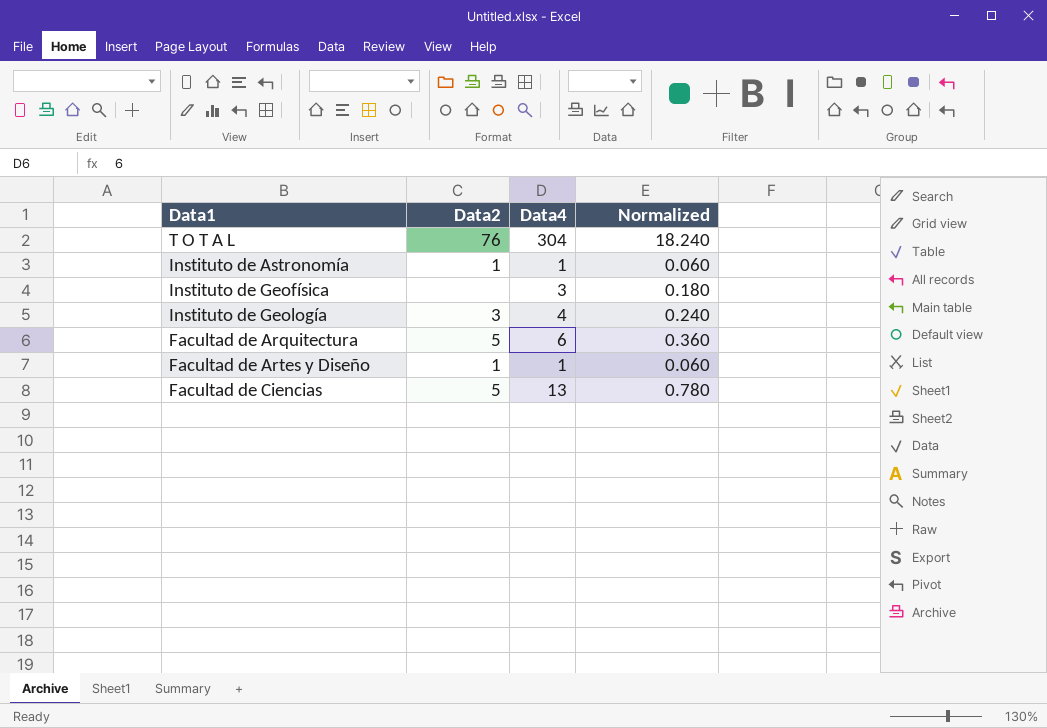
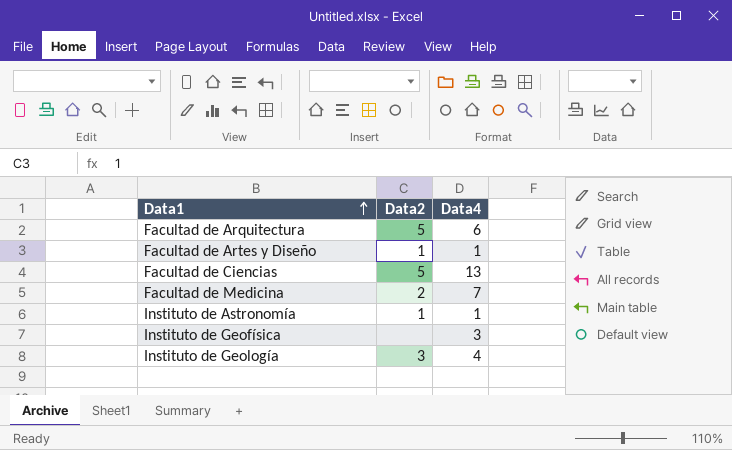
row order: none -> Data1 ascending
column Normalized | formula: [Data4] * 0.06 -> none
row T O T A L: 76 | 304 | 18.240 -> none
row Facultad de Medicina: none -> 2 | 7

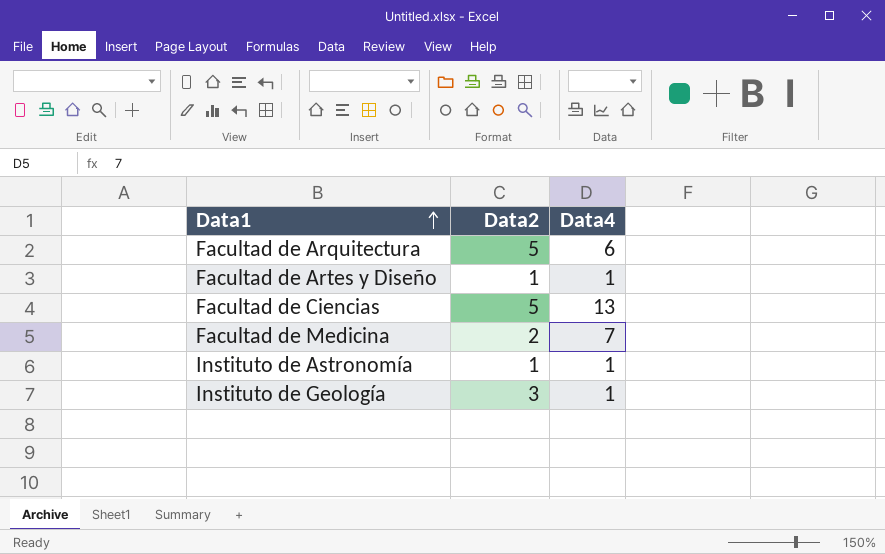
row Instituto de Geofísica: none | 3 -> none
Instituto de Geología | Data4: 4 -> 1

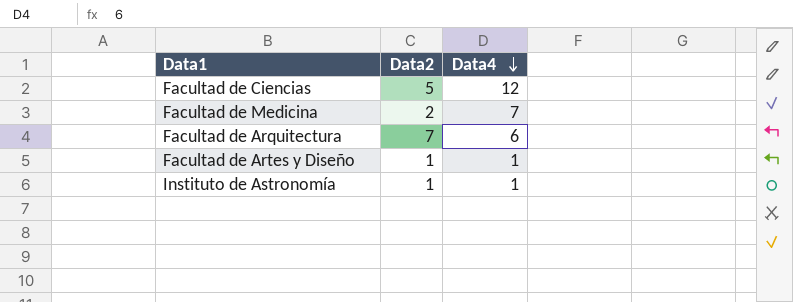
row order: Data1 ascending -> Data4 descending
row Instituto de Geología: 3 | 1 -> none
Facultad de Ciencias | Data4: 13 -> 12
Facultad de Arquitectura | Data2: 5 -> 7

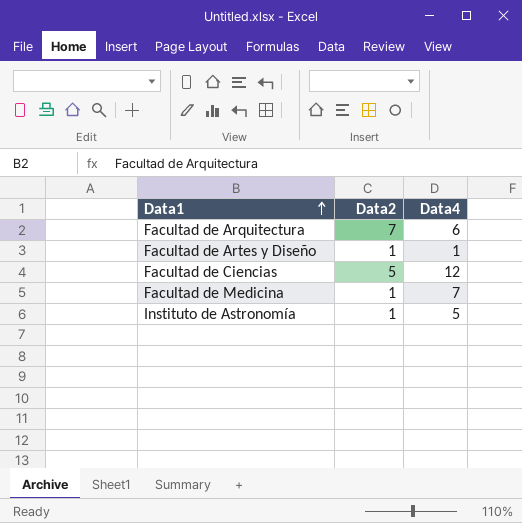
row order: Data4 descending -> Data1 ascending
Facultad de Medicina | Data2: 2 -> 1
Instituto de Astronomía | Data4: 1 -> 5

